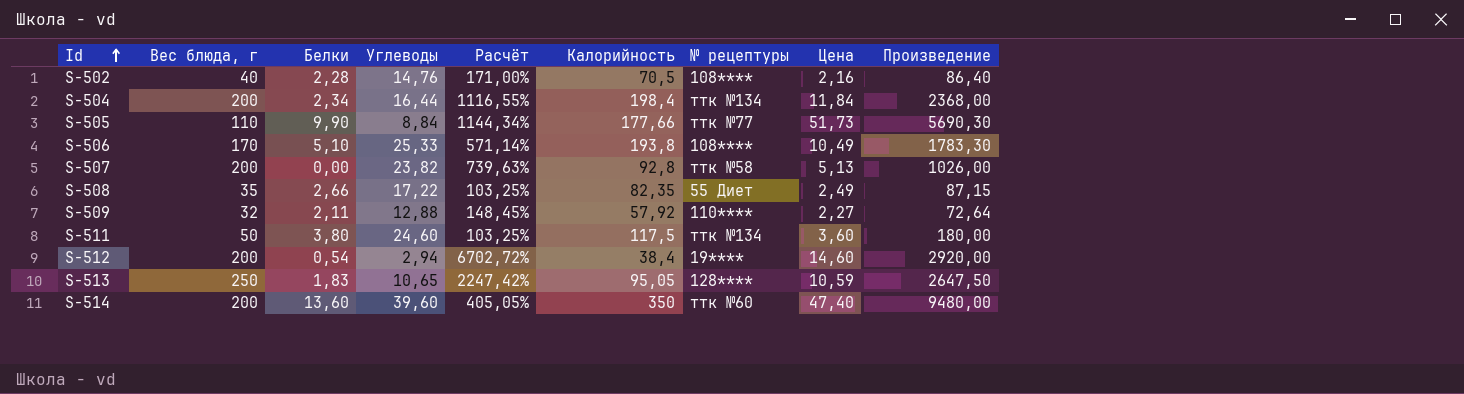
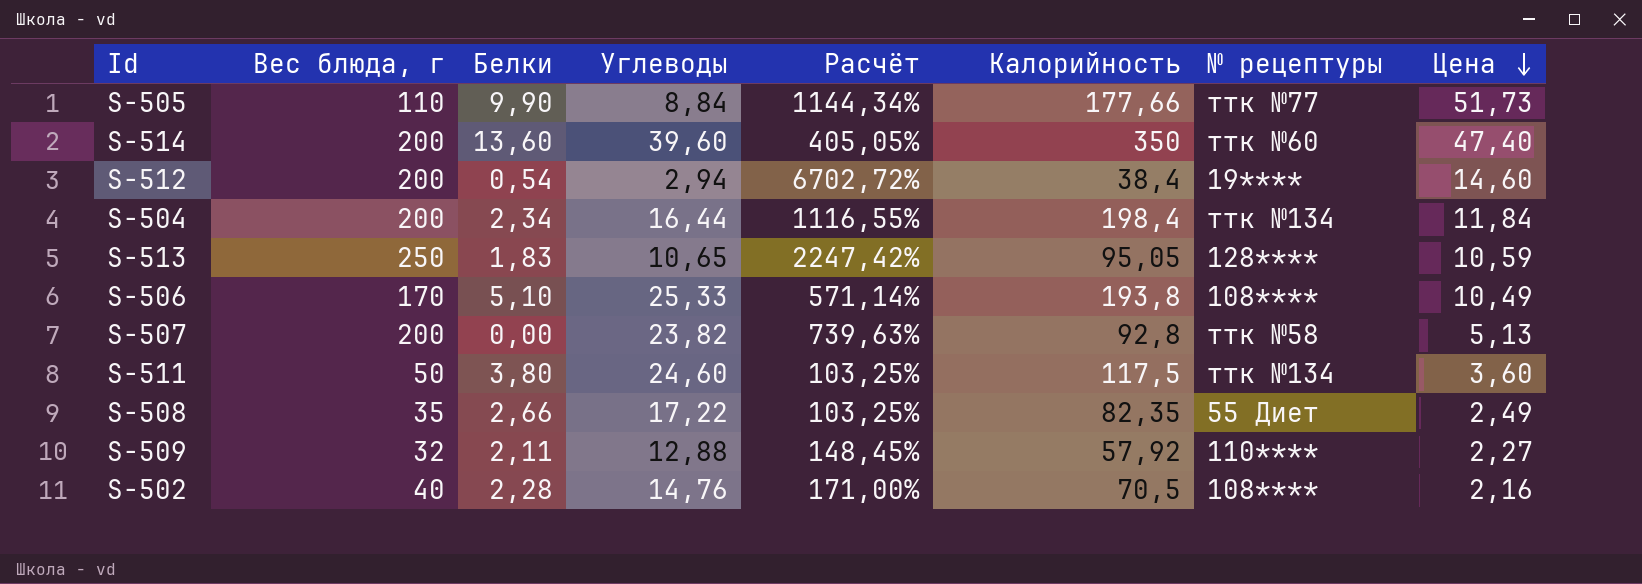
row order: Id ascending -> Цена descending
column Произведение | formula: [Вес блюда, г] * [Цена] -> none

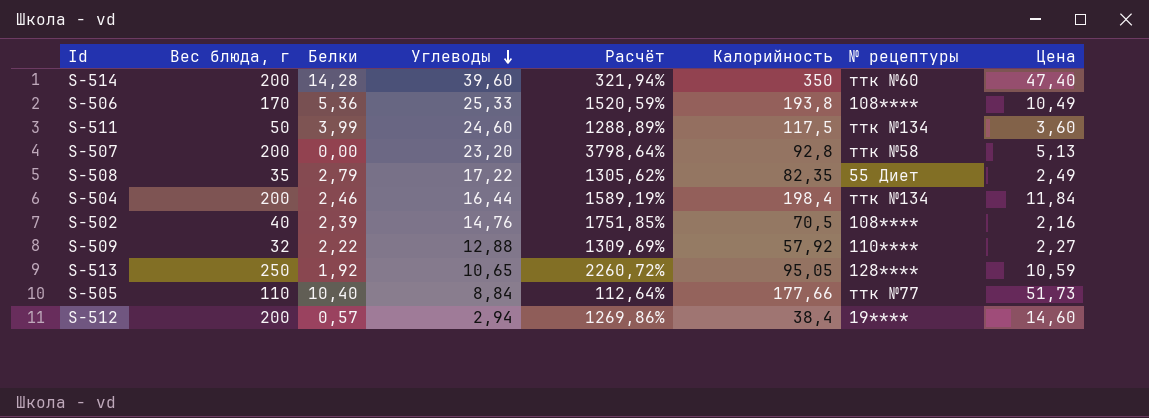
row order: Цена descending -> Углеводы descending
column Расчёт | formula: ([Вес блюда, г] - [Углеводы]) / [Углеводы] -> ([Вес блюда, г] - [Цена]) / [Цена]
S-514 | Белки: 13,60 -> 14,28
S-506 | Белки: 5,10 -> 5,36
S-511 | Белки: 3,80 -> 3,99
S-507 | Углеводы: 23,82 -> 23,20
S-508 | Белки: 2,66 -> 2,79
S-504 | Белки: 2,34 -> 2,46
S-502 | Белки: 2,28 -> 2,39
S-509 | Белки: 2,11 -> 2,22
S-513 | Белки: 1,83 -> 1,92
S-505 | Белки: 9,90 -> 10,40
S-512 | Белки: 0,54 -> 0,57

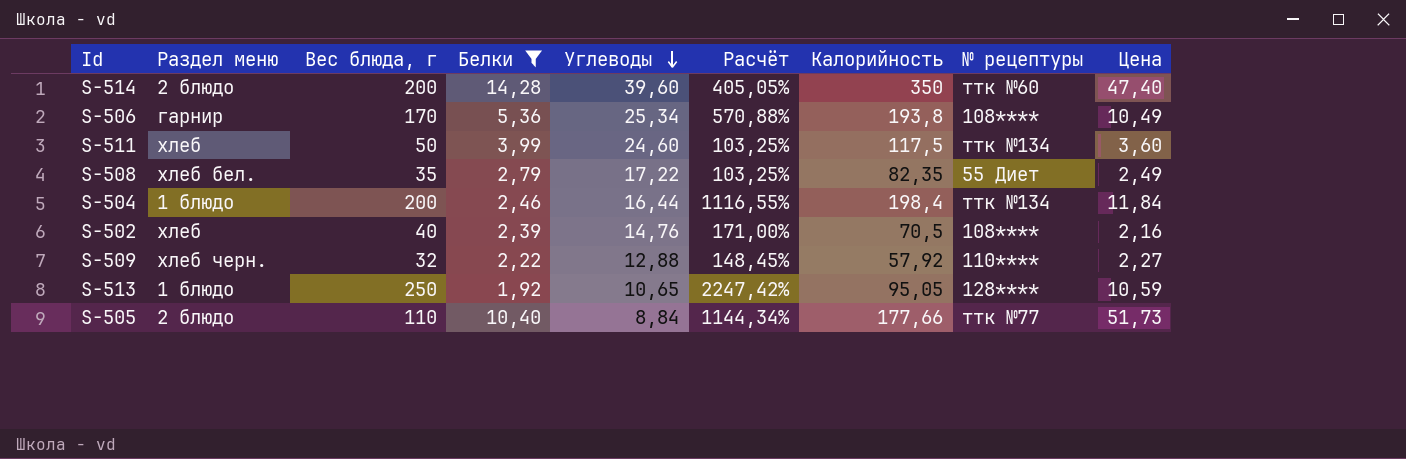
filter: none -> Белки >= 1,92
column Раздел меню | position: none -> 2
column Расчёт | formula: ([Вес блюда, г] - [Цена]) / [Цена] -> ([Вес блюда, г] - [Углеводы]) / [Углеводы]
S-506 | Углеводы: 25,33 -> 25,34

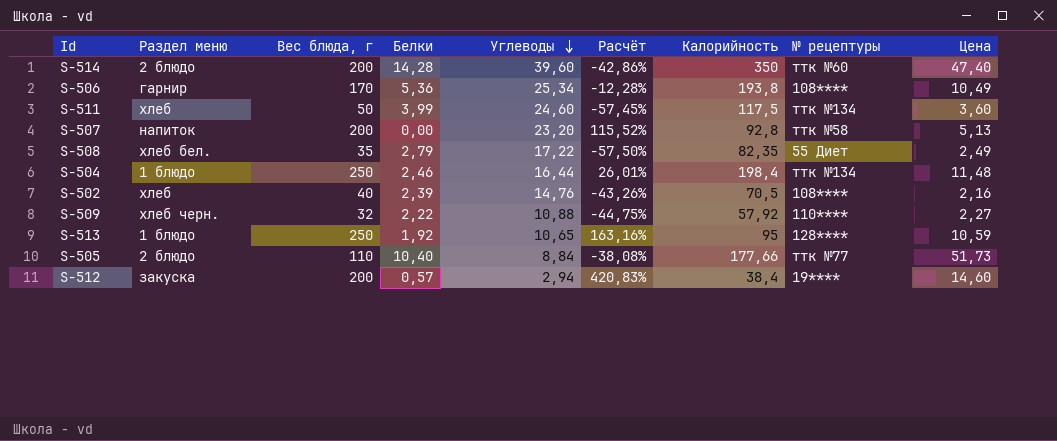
filter: Белки >= 1,92 -> none
column Расчёт | formula: ([Вес блюда, г] - [Углеводы]) / [Углеводы] -> ([Вес блюда, г] - [Калорийность]) / [Калорийность]
S-504 | Вес блюда, г: 200 -> 250
S-504 | Цена: 11,84 -> 11,48
S-509 | Углеводы: 12,88 -> 10,88
S-513 | Калорийность: 95,05 -> 95

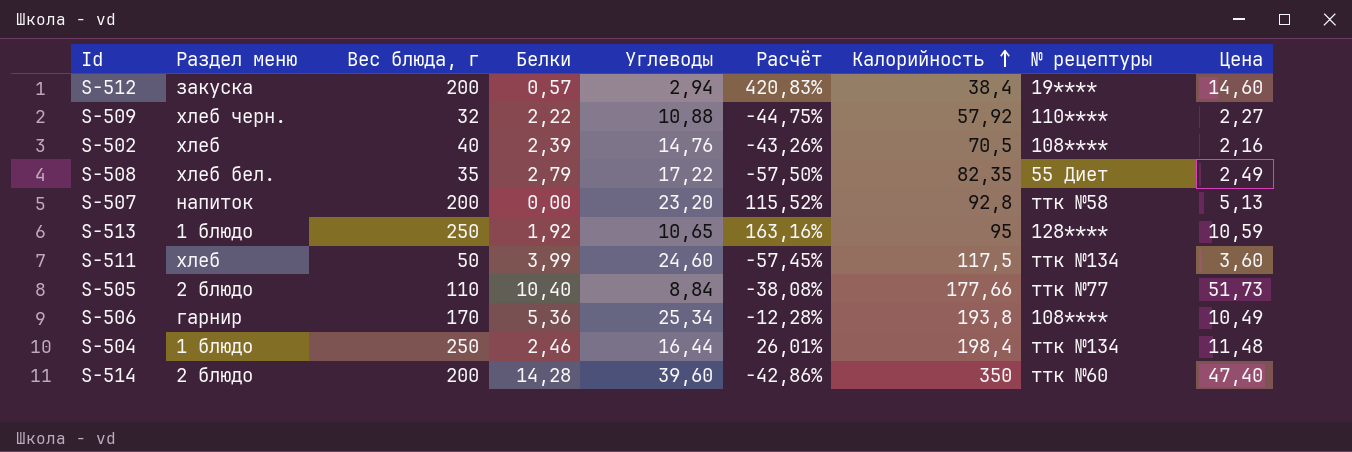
row order: Углеводы descending -> Калорийность ascending

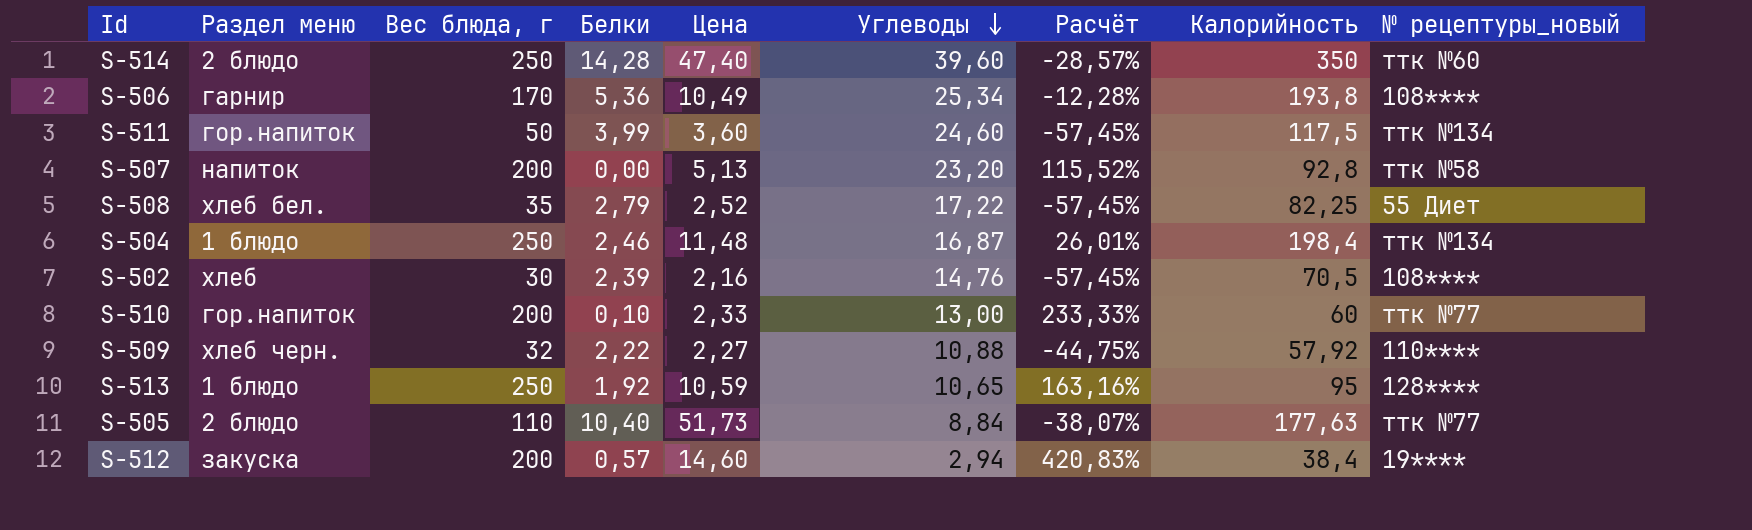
row order: Калорийность ascending -> Углеводы descending
column Цена | position: 9 -> 5
column name: № рецептуры -> № рецептуры_новый
S-514 | Вес блюда, г: 200 -> 250
S-514 | Расчёт: -42,86% -> -28,57%
S-511 | Раздел меню: хлеб -> гор.напиток
S-508 | Цена: 2,49 -> 2,52
S-508 | Расчёт: -57,50% -> -57,45%
S-508 | Калорийность: 82,35 -> 82,25
S-504 | Углеводы: 16,44 -> 16,87
S-502 | Вес блюда, г: 40 -> 30
S-502 | Расчёт: -43,26% -> -57,45%
row S-510: none -> гор.напиток | 200 | 0,10 | 2,33 | 13,00 | 233,33% | 60 | ттк №77
S-505 | Расчёт: -38,08% -> -38,07%
S-505 | Калорийность: 177,66 -> 177,63

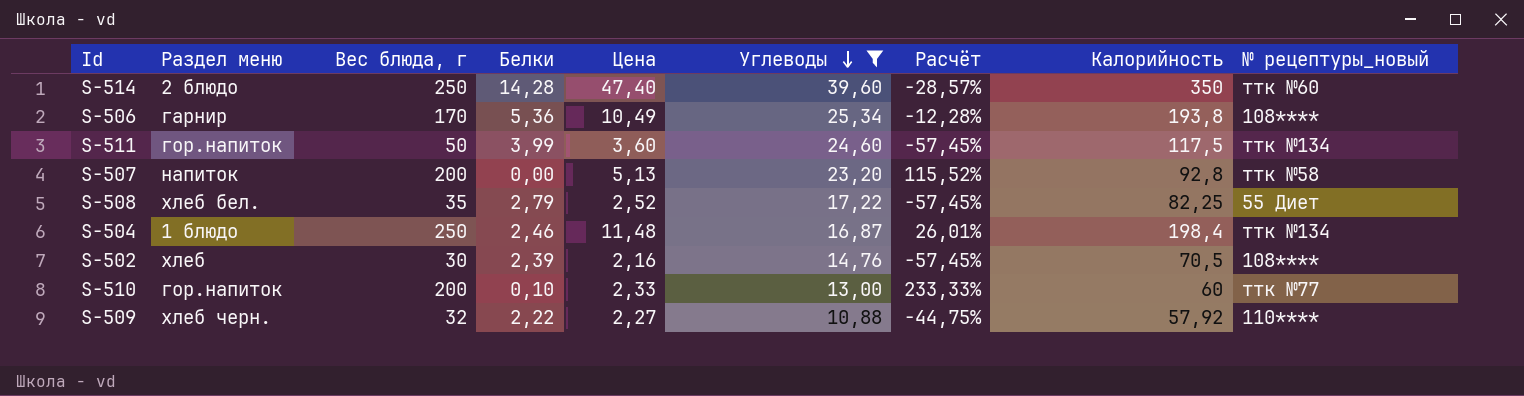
filter: none -> Углеводы >= 10,88

